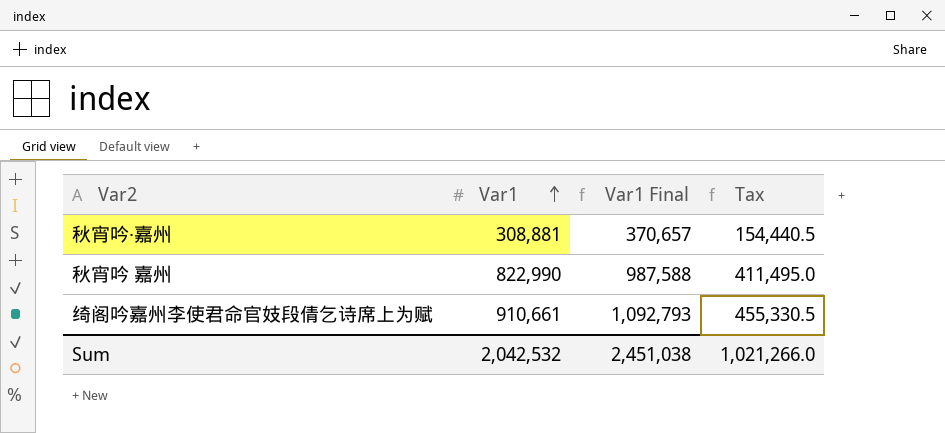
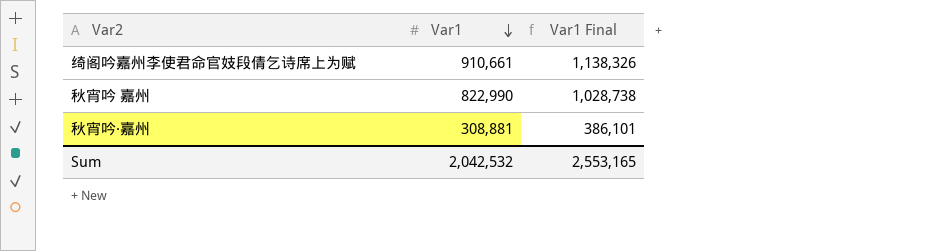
row order: Var1 ascending -> Var1 descending
column Tax | formula: [Var1] * 0.5 -> none
column Var1 Final | formula: [Var1] * 1.2 -> [Var1] * 1.25
Sum | Var1 Final: 2,451,038 -> 2,553,165

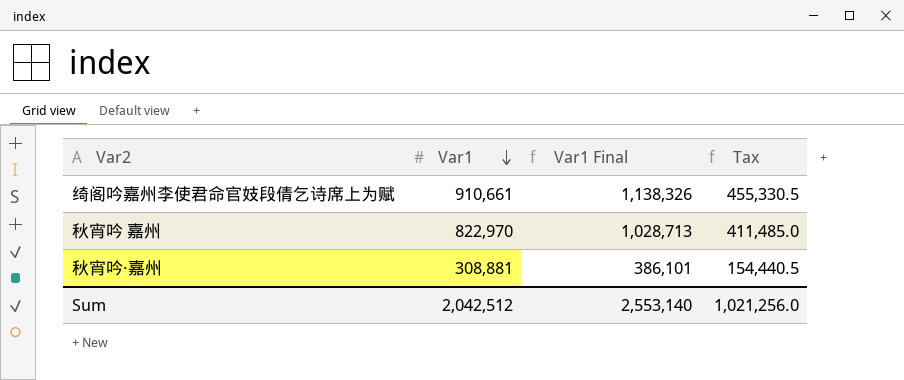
column Tax | formula: none -> [Var1] * 0.5
秋宵吟 嘉州 | Var1: 822,990 -> 822,970
秋宵吟 嘉州 | Var1 Final: 1,028,738 -> 1,028,713
Sum | Var1: 2,042,532 -> 2,042,512
Sum | Var1 Final: 2,553,165 -> 2,553,140

